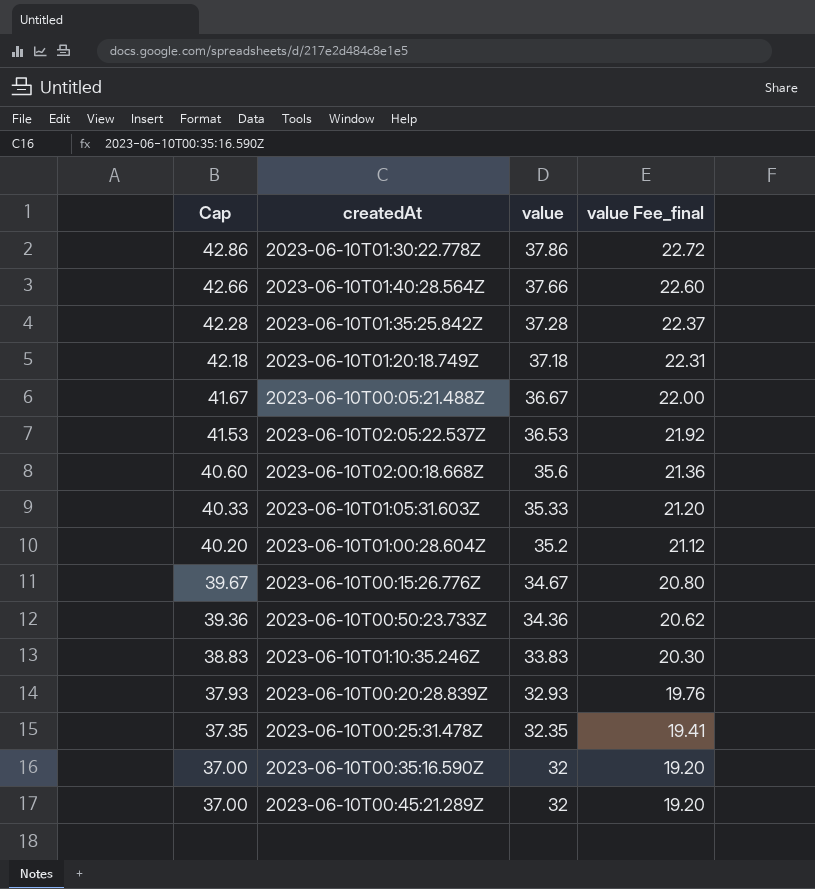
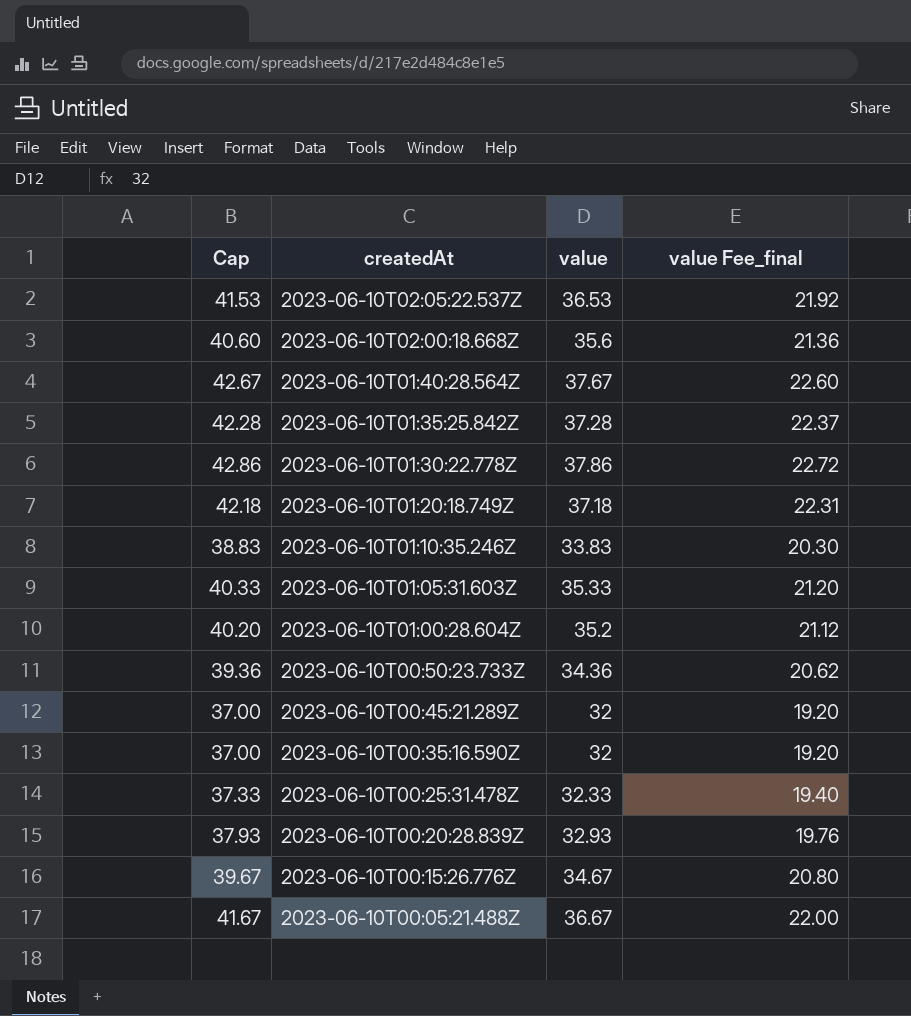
row order: Cap descending -> createdAt descending
2023-06-10T01:40:28.564Z | Cap: 42.66 -> 42.67
2023-06-10T01:40:28.564Z | value: 37.66 -> 37.67
2023-06-10T00:25:31.478Z | Cap: 37.35 -> 37.33
2023-06-10T00:25:31.478Z | value: 32.35 -> 32.33
2023-06-10T00:25:31.478Z | value Fee_final: 19.41 -> 19.40

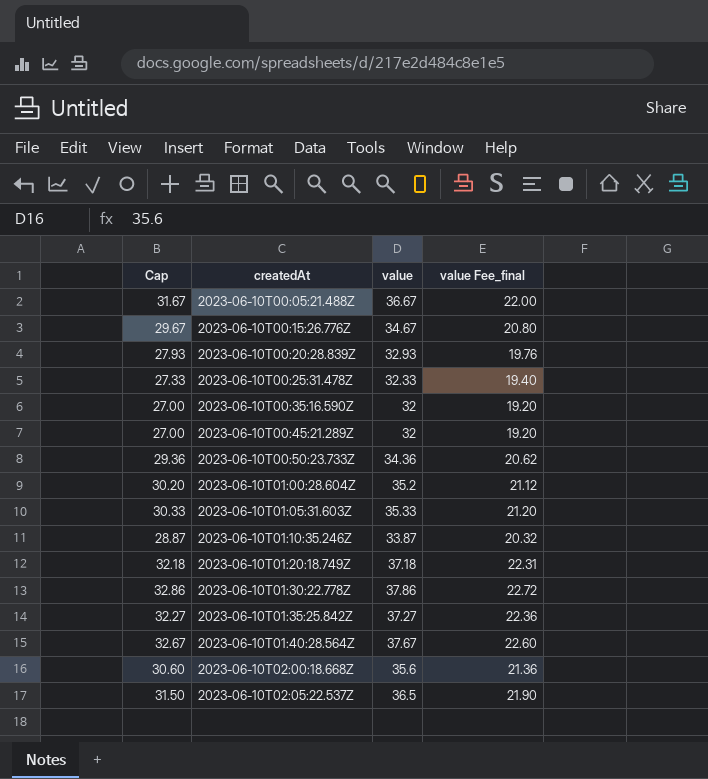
row order: createdAt descending -> createdAt ascending
column Cap | formula: [value] + 5 -> [value] - 5
2023-06-10T01:10:35.246Z | value: 33.83 -> 33.87
2023-06-10T01:10:35.246Z | value Fee_final: 20.30 -> 20.32
2023-06-10T01:35:25.842Z | value: 37.28 -> 37.27
2023-06-10T01:35:25.842Z | value Fee_final: 22.37 -> 22.36
2023-06-10T02:05:22.537Z | value: 36.53 -> 36.5
2023-06-10T02:05:22.537Z | value Fee_final: 21.92 -> 21.90

